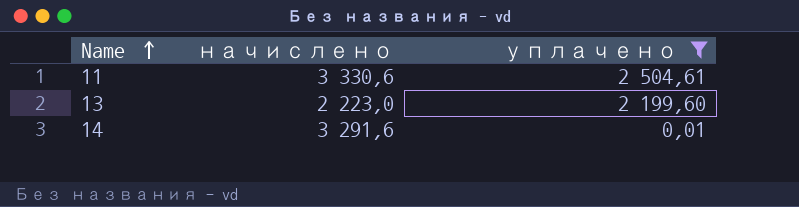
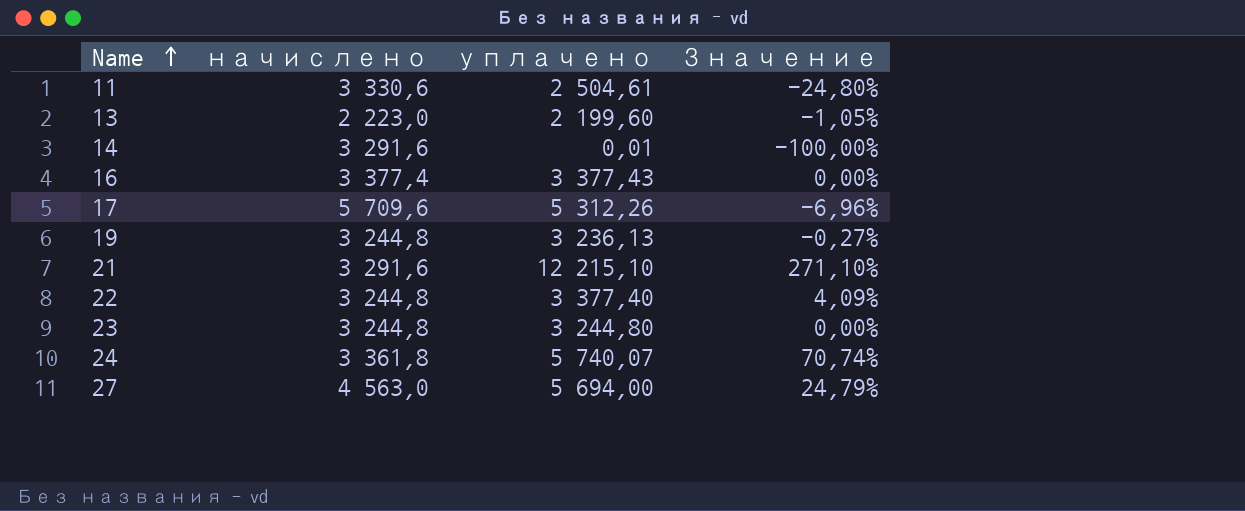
filter: уплачено <= 2 504,61 -> none
column Значение | formula: none -> ([уплачено] - [начислено]) / [начислено]

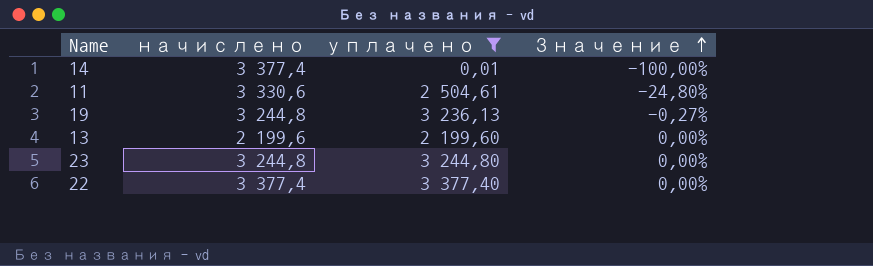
filter: none -> уплачено <= 3 377,40
row order: Name ascending -> Значение ascending
14 | начислено: 3 291,6 -> 3 377,4
13 | начислено: 2 223,0 -> 2 199,6
13 | Значение: -1,05% -> 0,00%
22 | начислено: 3 244,8 -> 3 377,4
22 | Значение: 4,09% -> 0,00%

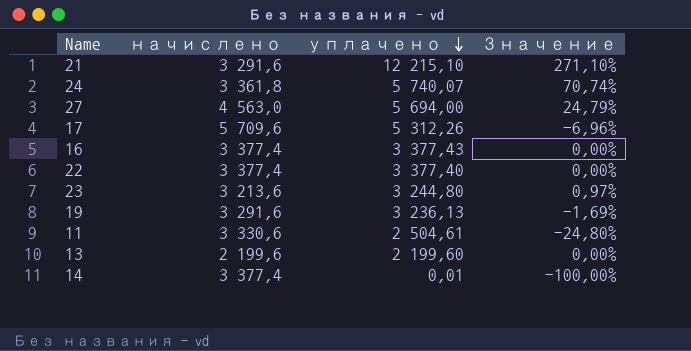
filter: уплачено <= 3 377,40 -> none
row order: Значение ascending -> уплачено descending
23 | начислено: 3 244,8 -> 3 213,6
23 | Значение: 0,00% -> 0,97%
19 | начислено: 3 244,8 -> 3 291,6
19 | Значение: -0,27% -> -1,69%

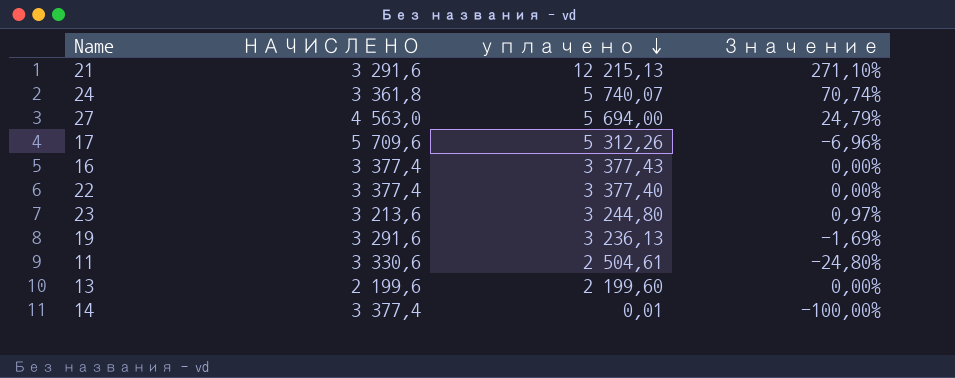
column name: начислено -> НАЧИСЛЕНО
21 | уплачено: 12 215,10 -> 12 215,13

